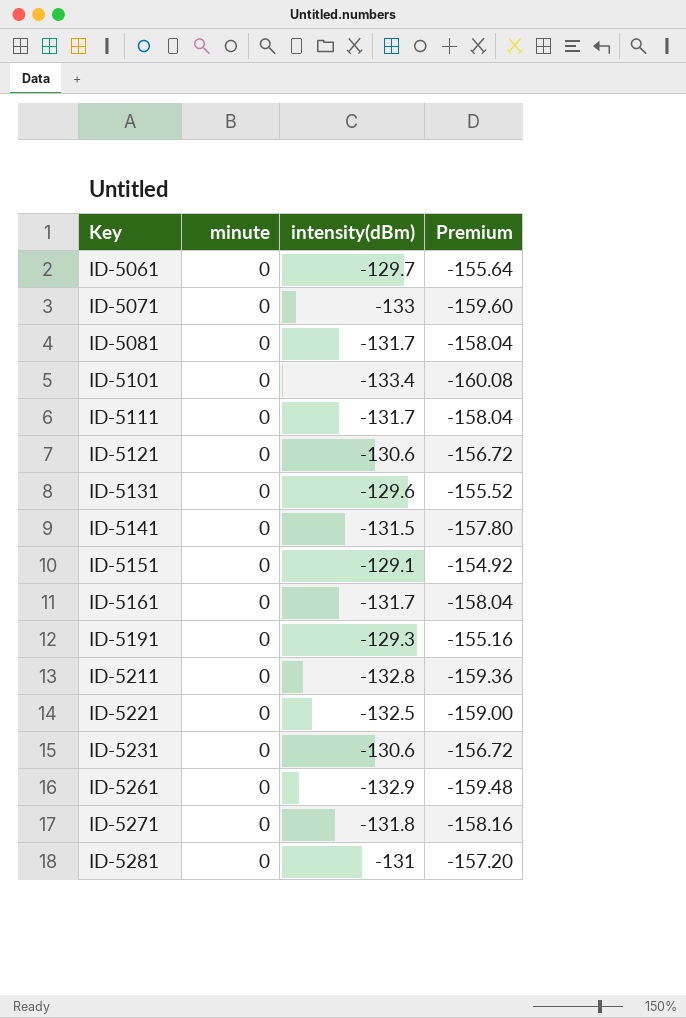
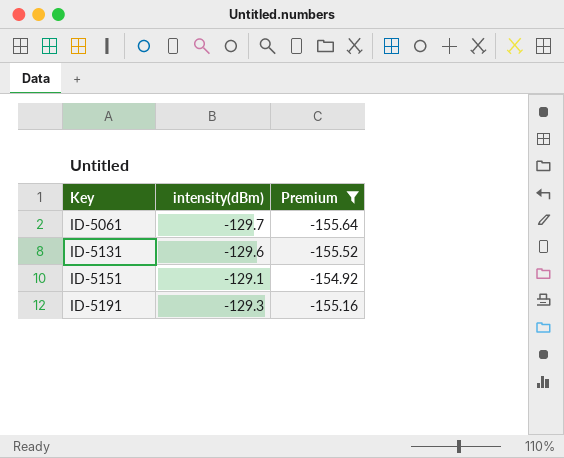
filter: none -> Premium >= -155.64
column minute | position: 2 -> none

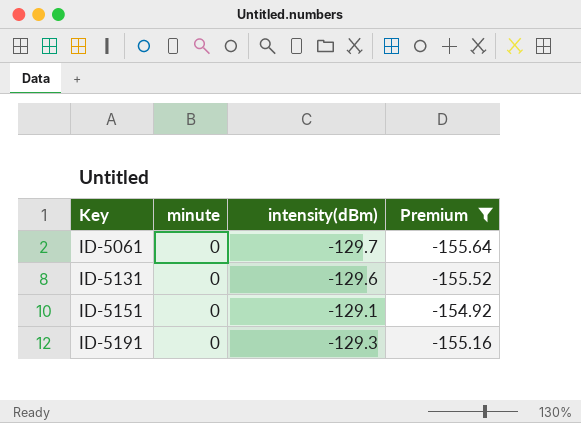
column minute | position: none -> 2

